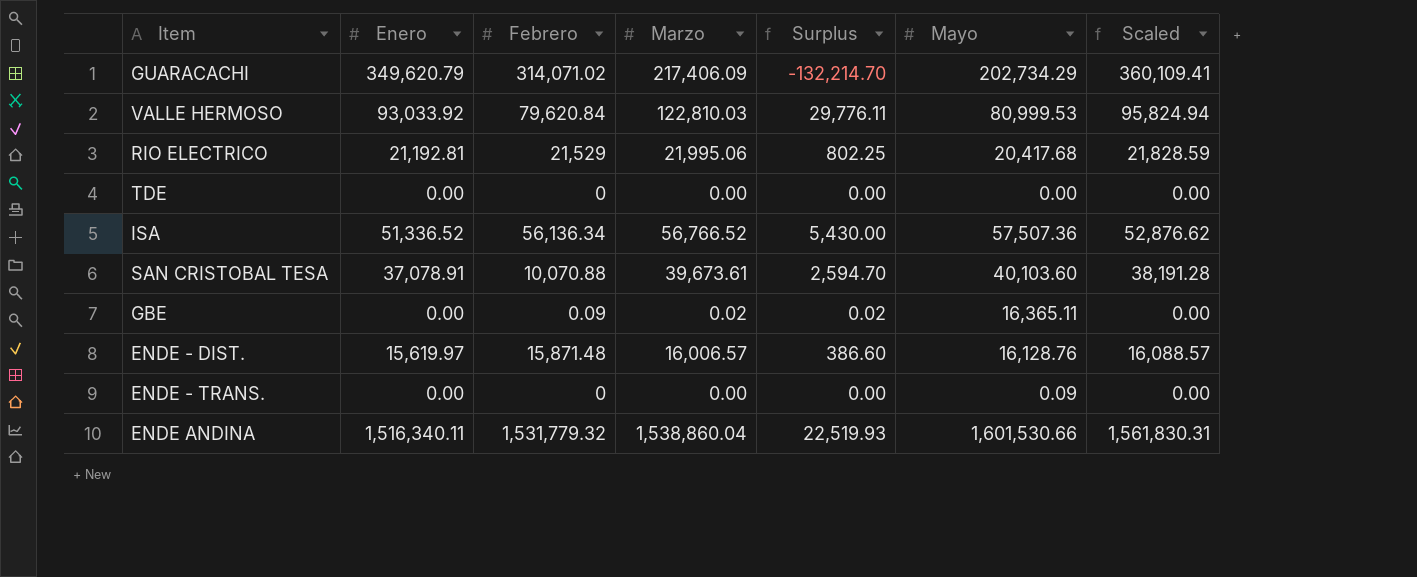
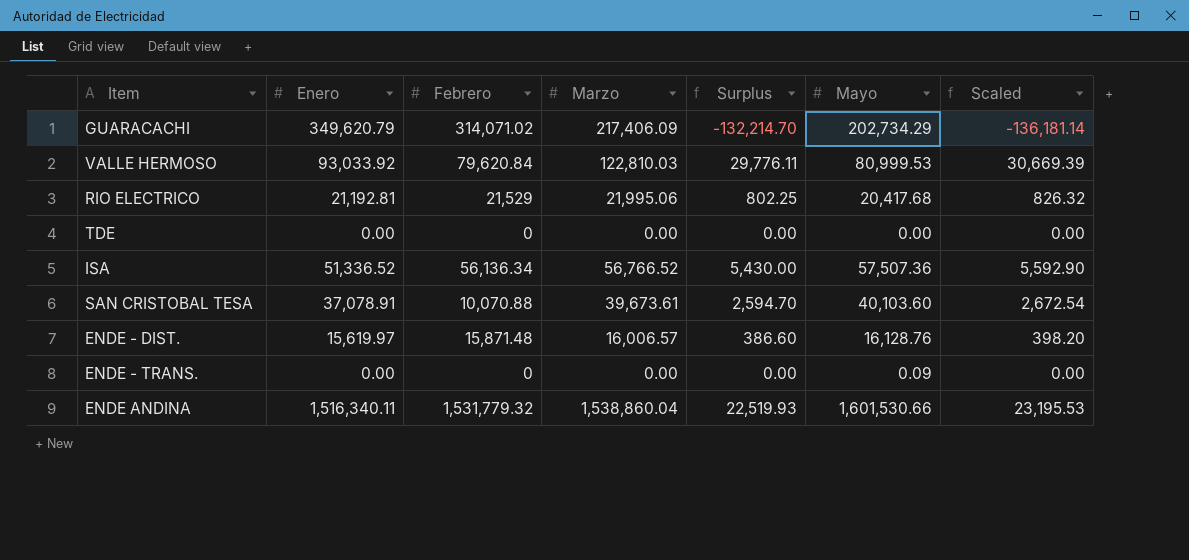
column Scaled | formula: [Enero] * 1.03 -> [Surplus] * 1.03
row GBE: 0.00 | 0.09 | 0.02 | 0.02 | 16,365.11 | 0.00 -> none

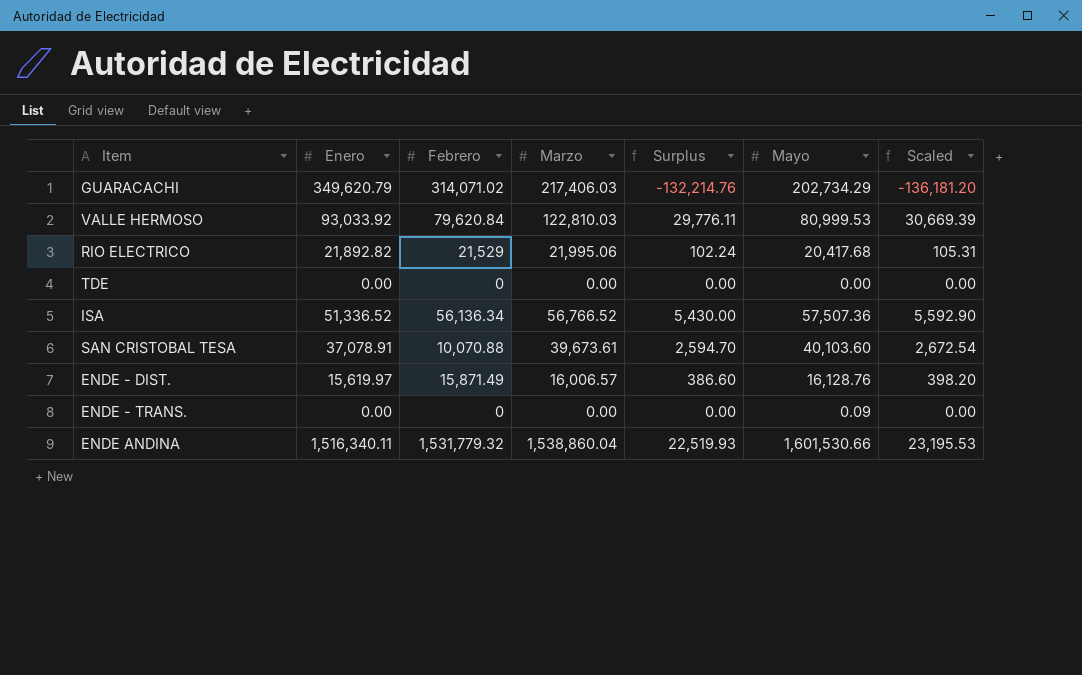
GUARACACHI | Marzo: 217,406.09 -> 217,406.03
GUARACACHI | Surplus: -132,214.70 -> -132,214.76
GUARACACHI | Scaled: -136,181.14 -> -136,181.20
RIO ELECTRICO | Enero: 21,192.81 -> 21,892.82
RIO ELECTRICO | Surplus: 802.25 -> 102.24
RIO ELECTRICO | Scaled: 826.32 -> 105.31
ENDE - DIST. | Febrero: 15,871.48 -> 15,871.49

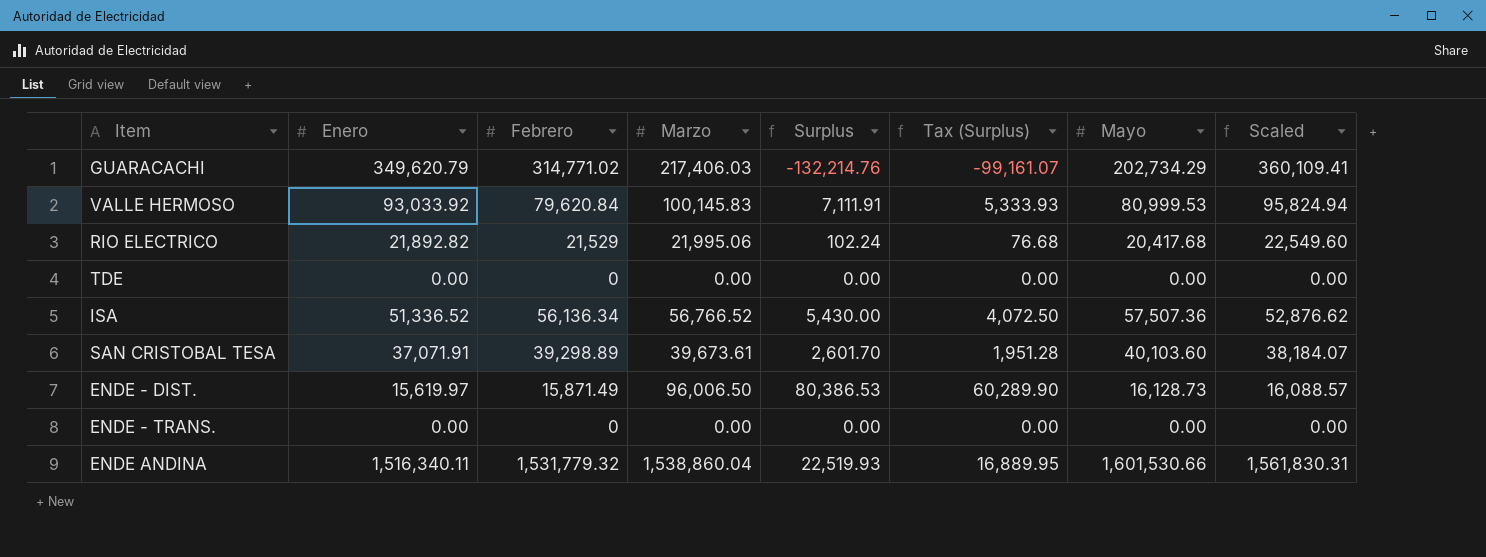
column Tax (Surplus) | formula: none -> [Surplus] * 0.75
column Scaled | formula: [Surplus] * 1.03 -> [Enero] * 1.03
GUARACACHI | Febrero: 314,071.02 -> 314,771.02
VALLE HERMOSO | Marzo: 122,810.03 -> 100,145.83
VALLE HERMOSO | Surplus: 29,776.11 -> 7,111.91
SAN CRISTOBAL TESA | Enero: 37,078.91 -> 37,071.91
SAN CRISTOBAL TESA | Febrero: 10,070.88 -> 39,298.89
SAN CRISTOBAL TESA | Surplus: 2,594.70 -> 2,601.70
ENDE - DIST. | Marzo: 16,006.57 -> 96,006.50
ENDE - DIST. | Surplus: 386.60 -> 80,386.53
ENDE - DIST. | Mayo: 16,128.76 -> 16,128.73
ENDE - TRANS. | Mayo: 0.09 -> 0.00

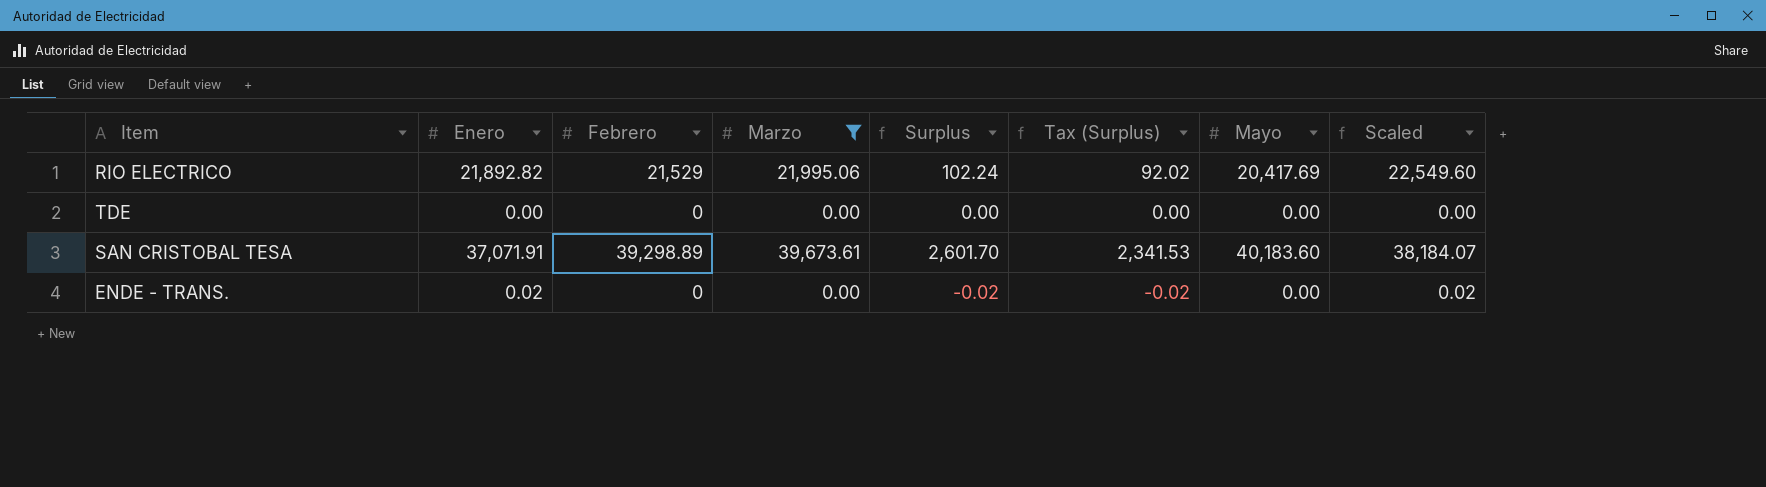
filter: none -> Marzo <= 39,673.61
column Tax (Surplus) | formula: [Surplus] * 0.75 -> [Surplus] * 0.9
RIO ELECTRICO | Mayo: 20,417.68 -> 20,417.69
SAN CRISTOBAL TESA | Mayo: 40,103.60 -> 40,183.60
ENDE - TRANS. | Enero: 0.00 -> 0.02
ENDE - TRANS. | Surplus: 0.00 -> -0.02
ENDE - TRANS. | Scaled: 0.00 -> 0.02

